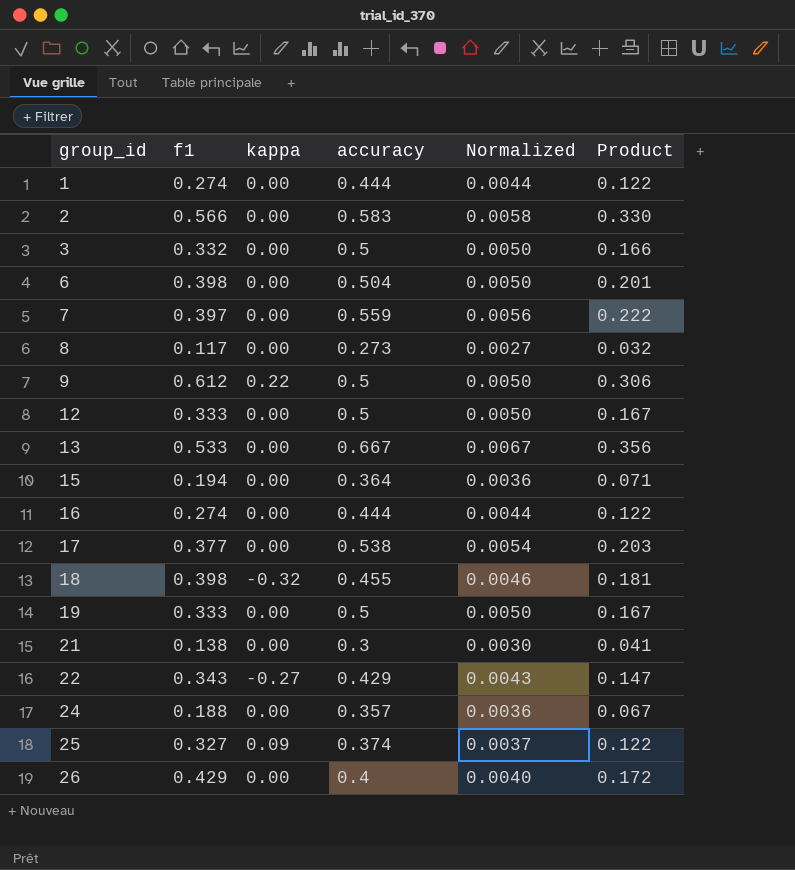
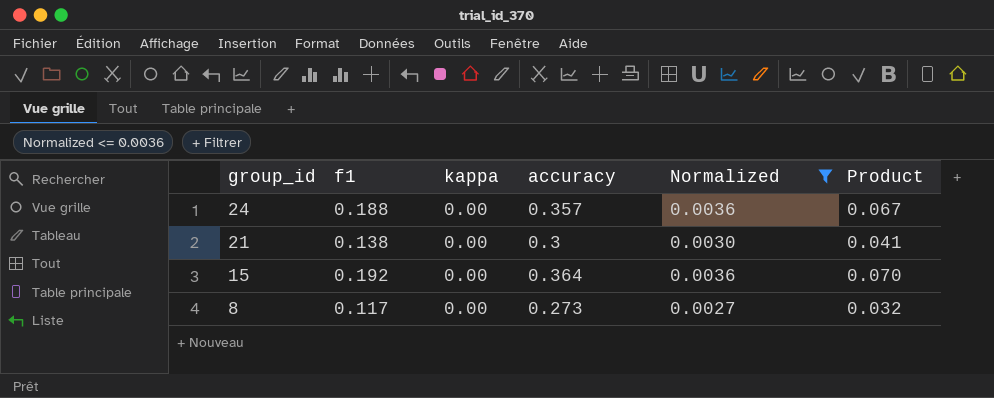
filter: none -> Normalized <= 0.0036
row order: group_id ascending -> group_id descending
15 | f1: 0.194 -> 0.192
15 | Product: 0.071 -> 0.070

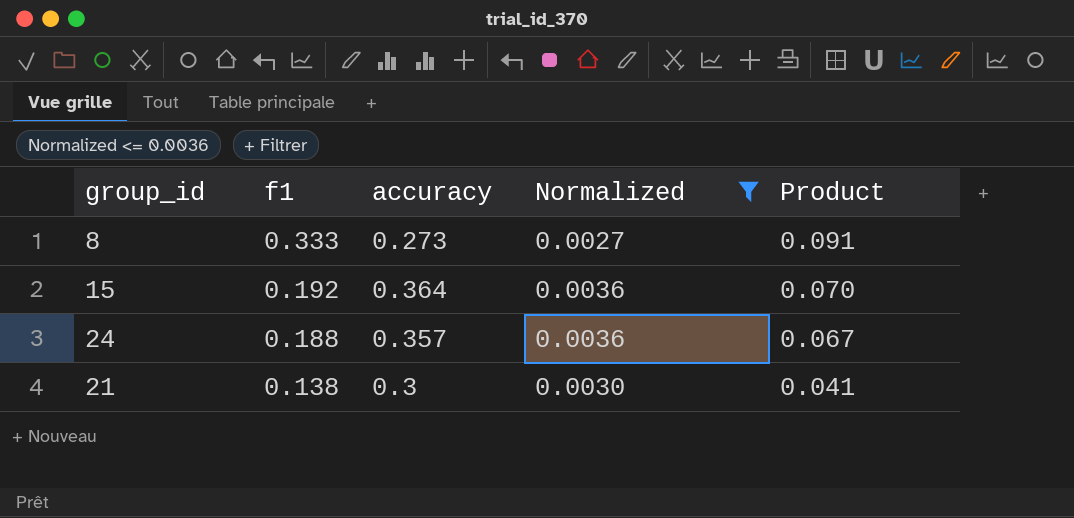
row order: group_id descending -> f1 descending
column kappa | position: 3 -> none
8 | f1: 0.117 -> 0.333
8 | Product: 0.032 -> 0.091

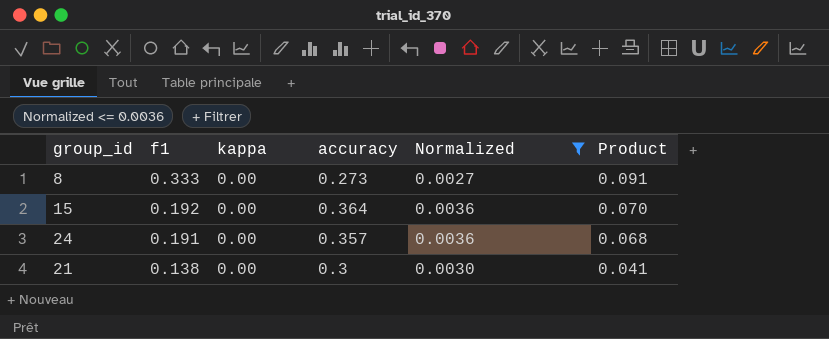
column kappa | position: none -> 3
24 | f1: 0.188 -> 0.191
24 | Product: 0.067 -> 0.068

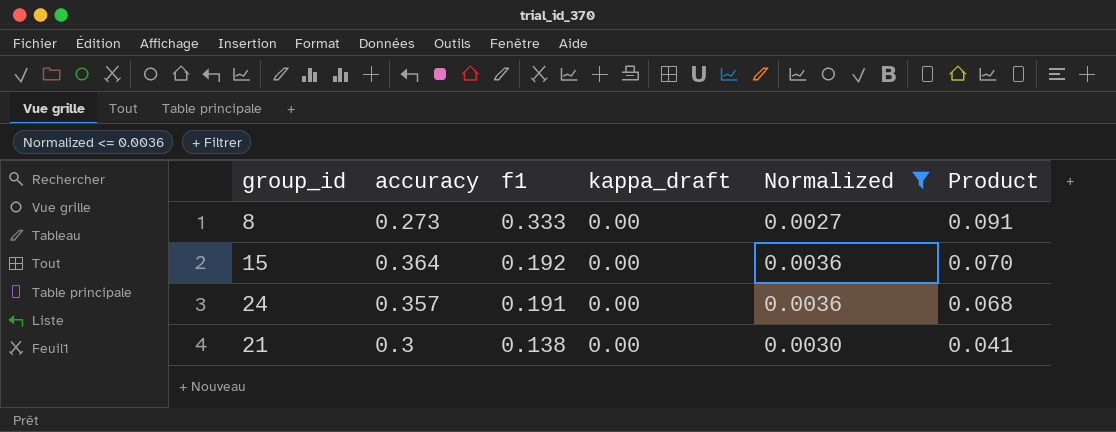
column accuracy | position: 4 -> 2
column name: kappa -> kappa_draft

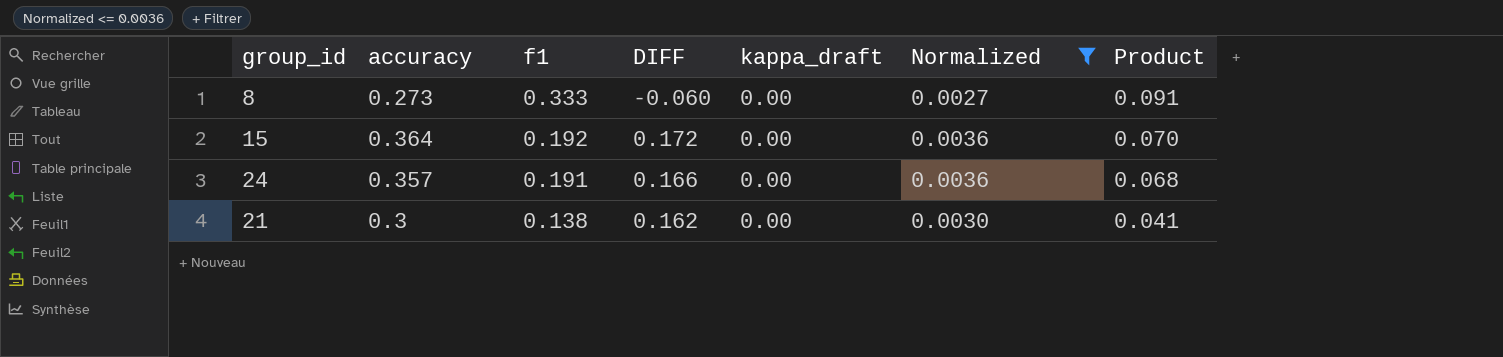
column DIFF | formula: none -> [accuracy] - [f1]

